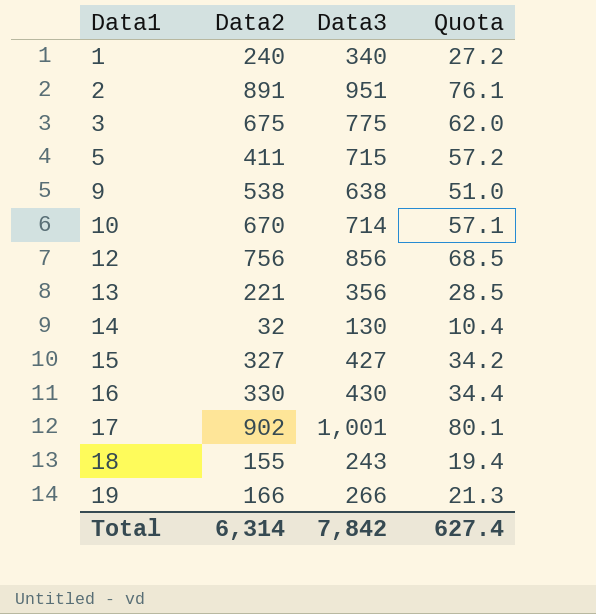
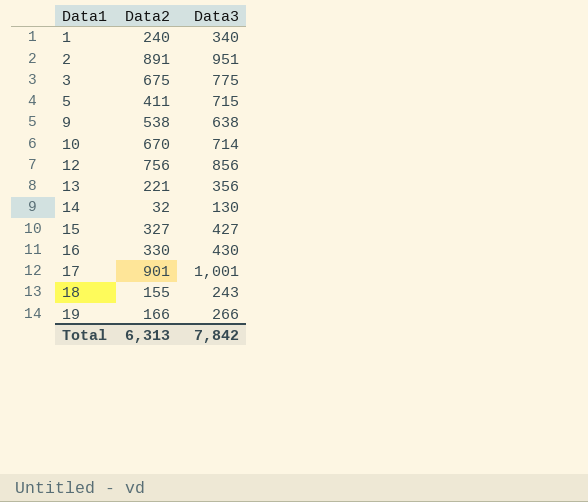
column Quota | formula: [Data3] * 0.08 -> none
17 | Data2: 902 -> 901
Total | Data2: 6,314 -> 6,313

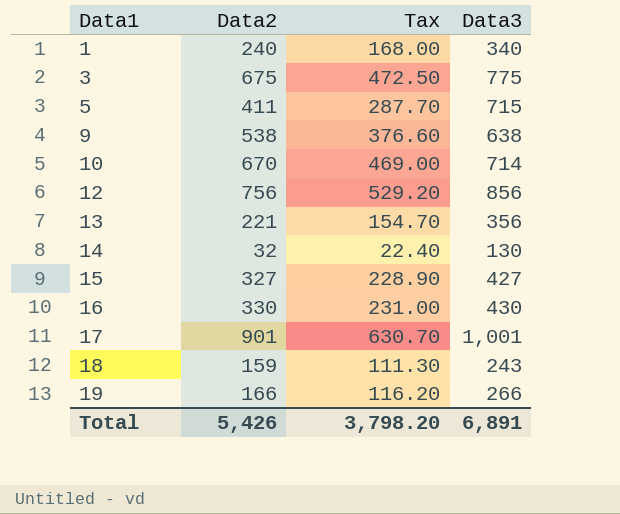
column Tax | formula: none -> [Data2] * 0.7
row 2: 891 | 951 -> none
18 | Data2: 155 -> 159
Total | Data2: 6,313 -> 5,426
Total | Data3: 7,842 -> 6,891

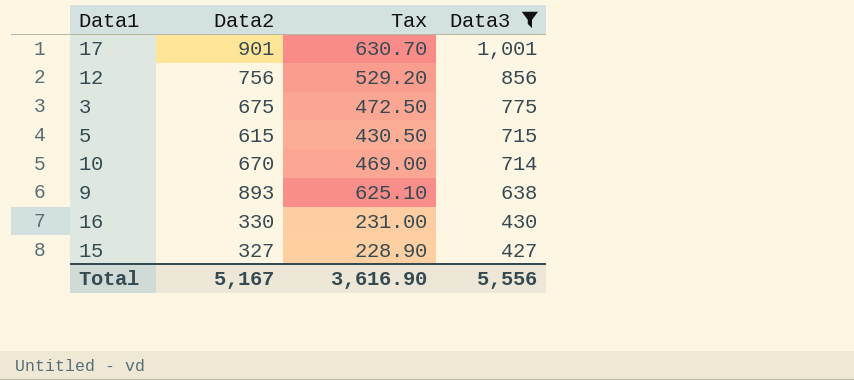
filter: none -> Data3 >= 427
row order: Data1 ascending -> Data3 descending
5 | Data2: 411 -> 615
5 | Tax: 287.70 -> 430.50
9 | Data2: 538 -> 893
9 | Tax: 376.60 -> 625.10
Total | Data2: 5,426 -> 5,167
Total | Tax: 3,798.20 -> 3,616.90
Total | Data3: 6,891 -> 5,556

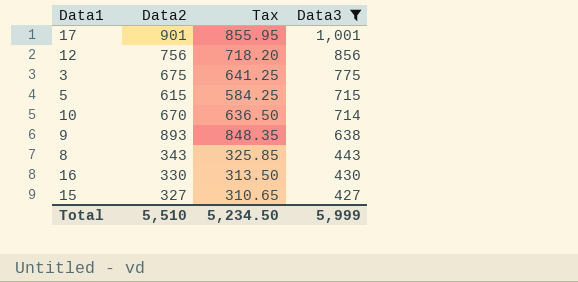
column Tax | formula: [Data2] * 0.7 -> [Data2] * 0.95
row 8: none -> 343 | 325.85 | 443
Total | Data2: 5,167 -> 5,510
Total | Tax: 3,616.90 -> 5,234.50
Total | Data3: 5,556 -> 5,999

